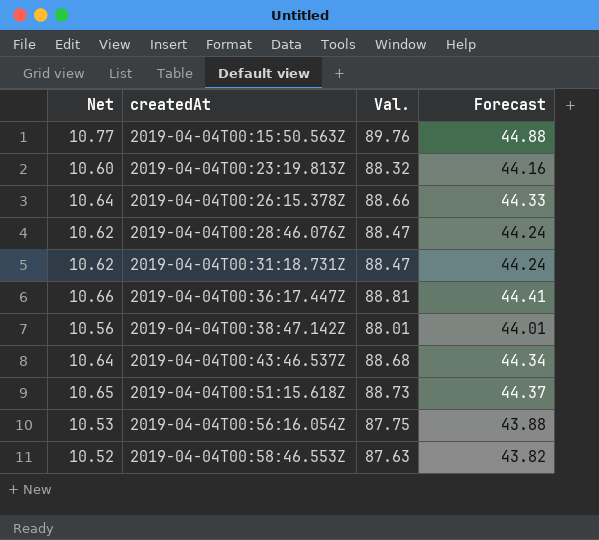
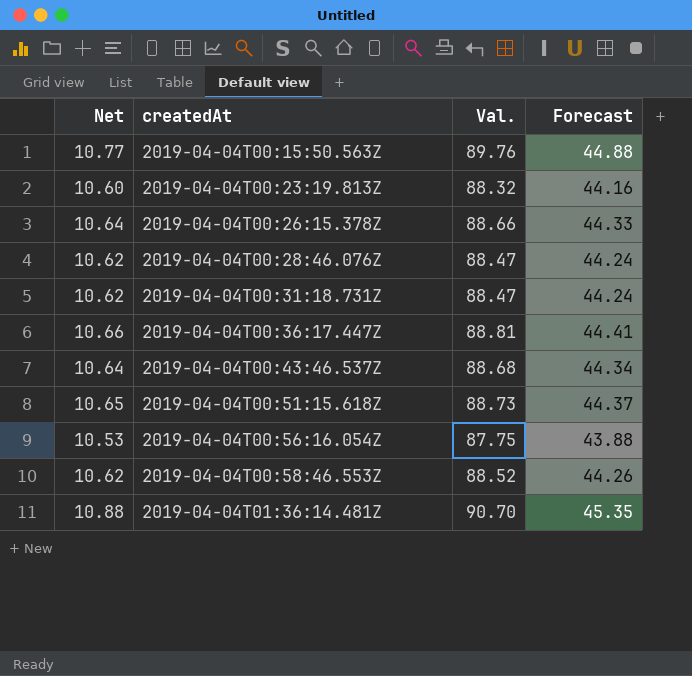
row 2019-04-04T00:38:47.142Z: 10.56 | 88.01 | 44.01 -> none
2019-04-04T00:58:46.553Z | Net: 10.52 -> 10.62
2019-04-04T00:58:46.553Z | Val.: 87.63 -> 88.52
2019-04-04T00:58:46.553Z | Forecast: 43.82 -> 44.26
row 2019-04-04T01:36:14.481Z: none -> 10.88 | 90.70 | 45.35

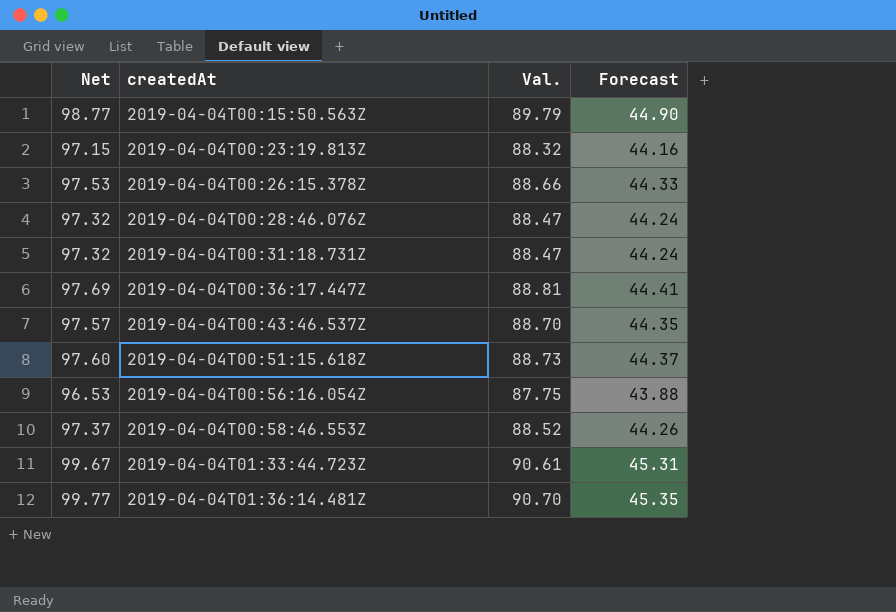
column Net | formula: [Val.] * 0.12 -> [Val.] * 1.1
2019-04-04T00:15:50.563Z | Val.: 89.76 -> 89.79
2019-04-04T00:15:50.563Z | Forecast: 44.88 -> 44.90
2019-04-04T00:43:46.537Z | Val.: 88.68 -> 88.70
2019-04-04T00:43:46.537Z | Forecast: 44.34 -> 44.35
row 2019-04-04T01:33:44.723Z: none -> 99.67 | 90.61 | 45.31

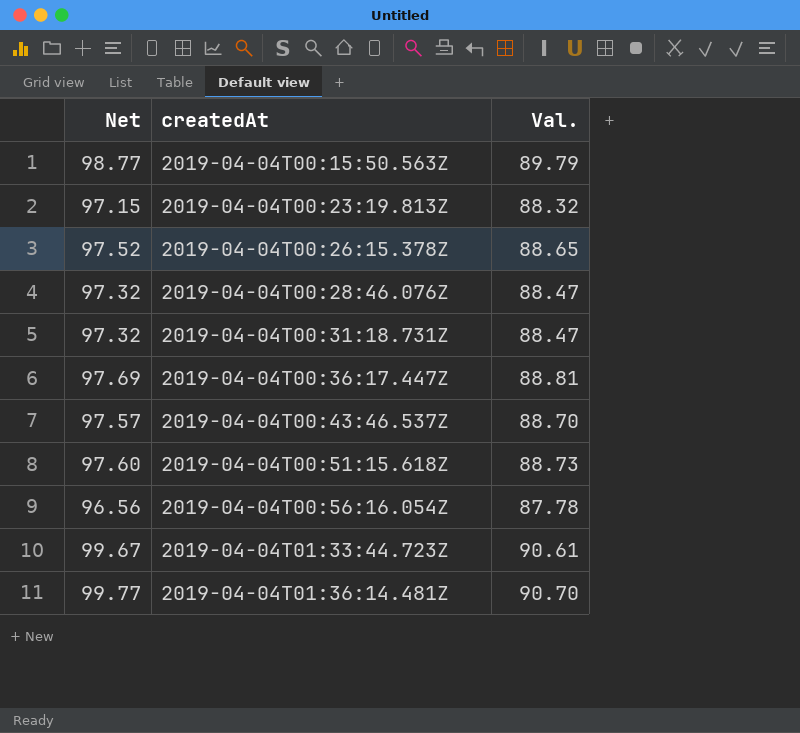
column Forecast | formula: [Val.] * 0.5 -> none
row 2019-04-04T00:58:46.553Z: 97.37 | 88.52 | 44.26 -> none
2019-04-04T00:26:15.378Z | Net: 97.53 -> 97.52
2019-04-04T00:26:15.378Z | Val.: 88.66 -> 88.65
2019-04-04T00:56:16.054Z | Net: 96.53 -> 96.56
2019-04-04T00:56:16.054Z | Val.: 87.75 -> 87.78

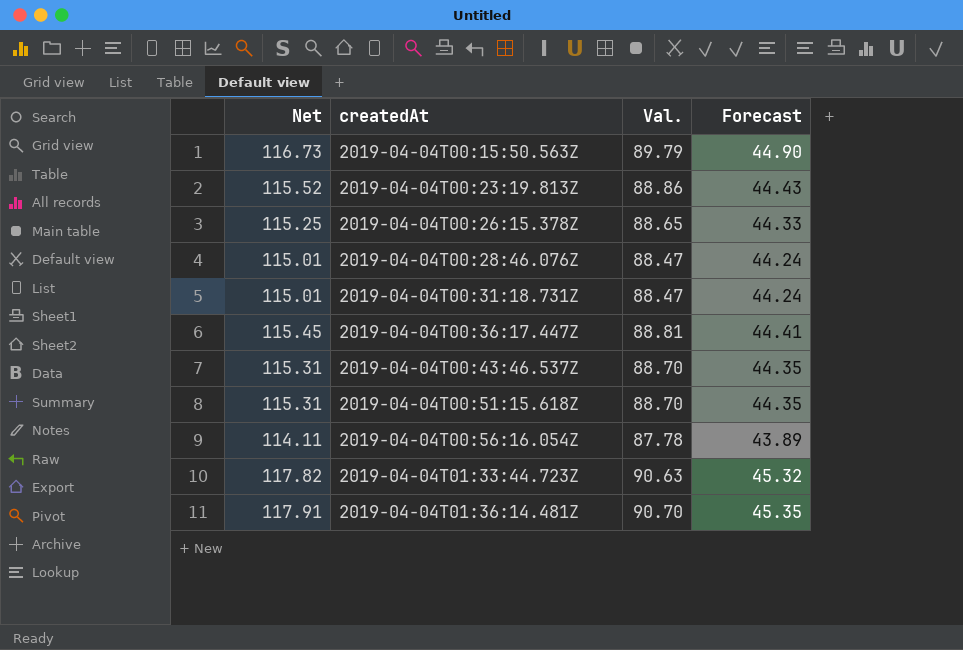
column Net | formula: [Val.] * 1.1 -> [Val.] * 1.3
column Forecast | formula: none -> [Val.] * 0.5
2019-04-04T00:23:19.813Z | Val.: 88.32 -> 88.86
2019-04-04T00:51:15.618Z | Val.: 88.73 -> 88.70
2019-04-04T01:33:44.723Z | Val.: 90.61 -> 90.63

